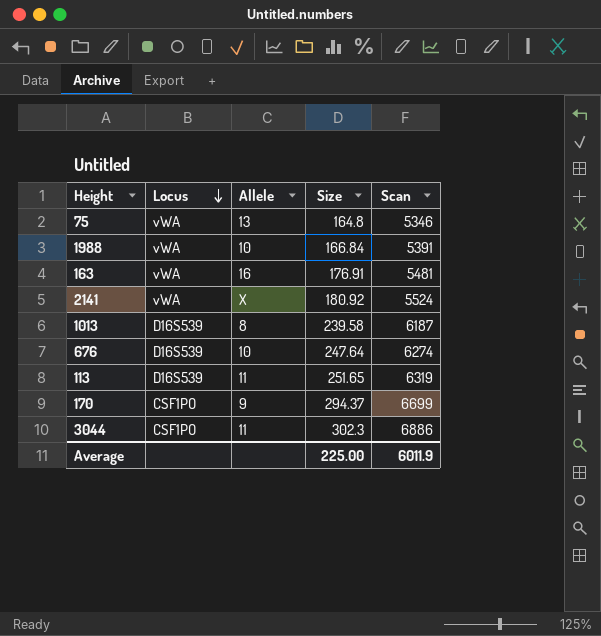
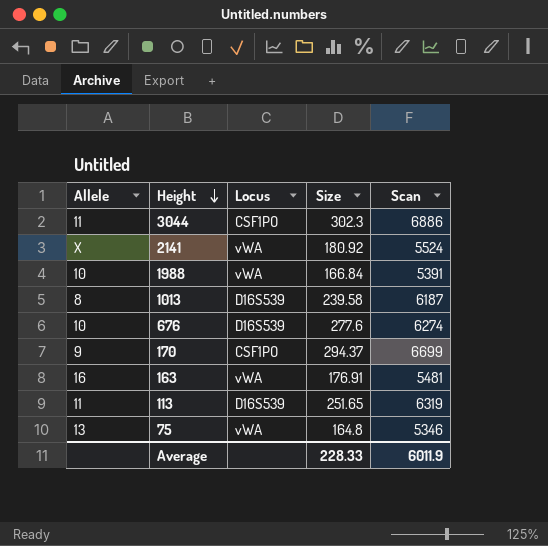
row order: Locus descending -> Height descending
column Allele | position: 3 -> 1
676 | Size: 247.64 -> 277.6
Average | Size: 225.00 -> 228.33

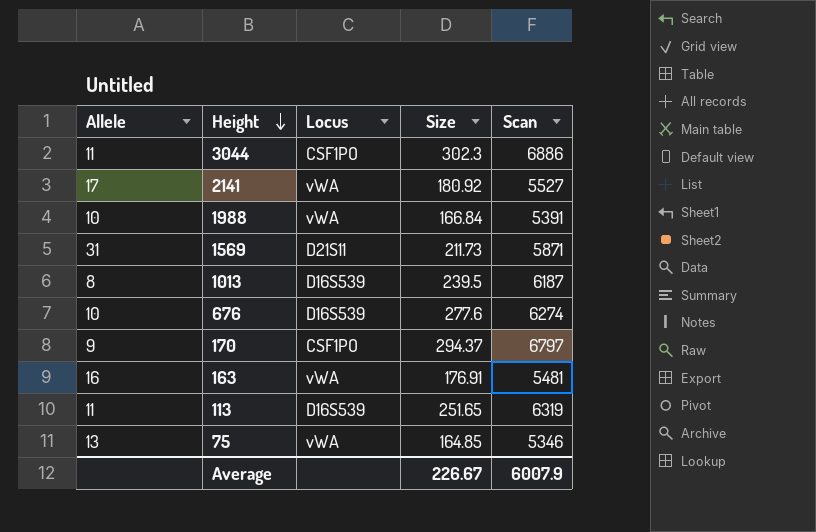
2141 | Allele: X -> 17
2141 | Scan: 5524 -> 5527
row 1569: none -> 31 | D21S11 | 211.73 | 5871
1013 | Size: 239.58 -> 239.5
170 | Scan: 6699 -> 6797
75 | Size: 164.8 -> 164.85
Average | Size: 228.33 -> 226.67
Average | Scan: 6011.9 -> 6007.9

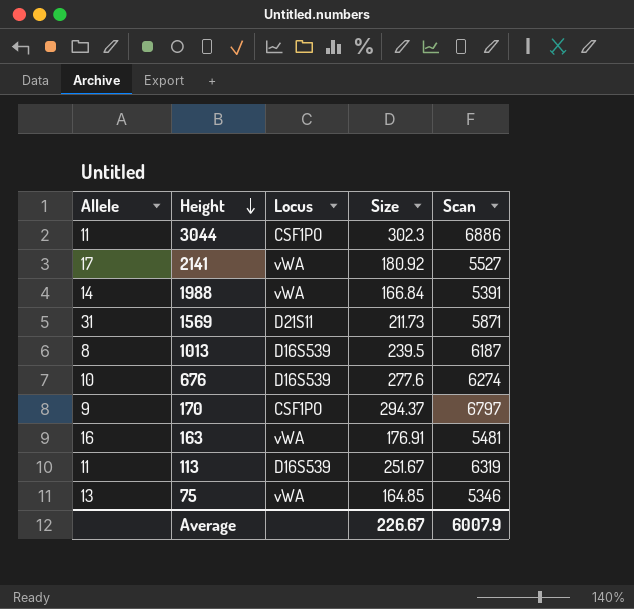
1988 | Allele: 10 -> 14
113 | Size: 251.65 -> 251.67

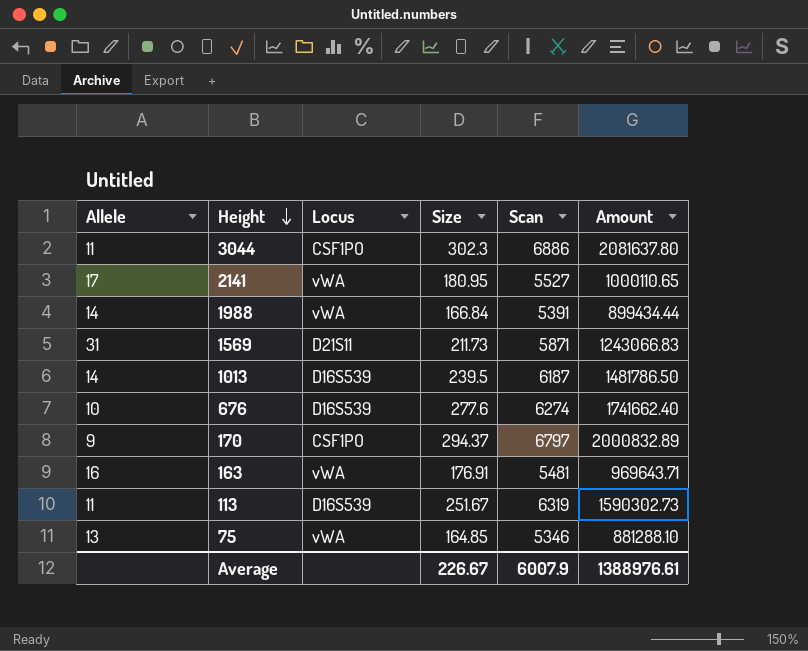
column Amount | formula: none -> [Size] * [Scan]
2141 | Size: 180.92 -> 180.95
1013 | Allele: 8 -> 14

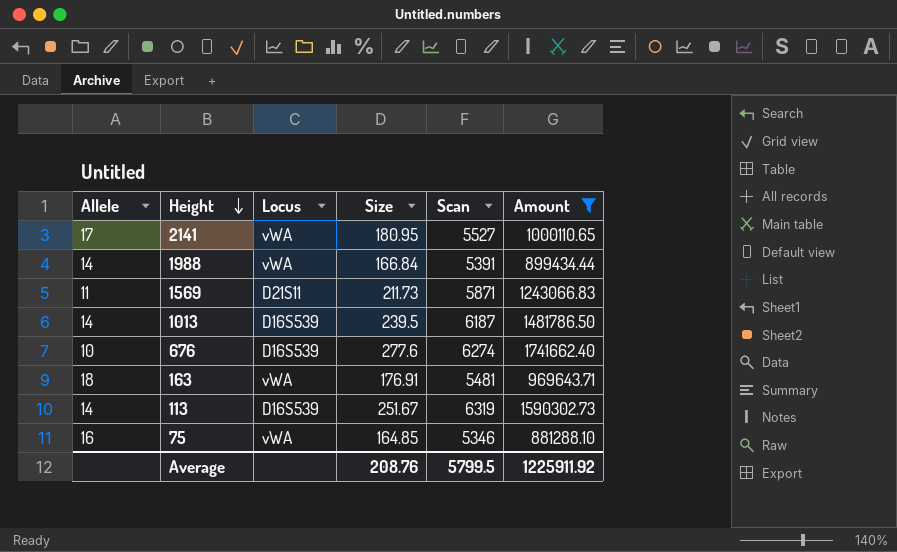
filter: none -> Amount <= 1741662.40
1569 | Allele: 31 -> 11
163 | Allele: 16 -> 18
113 | Allele: 11 -> 14
75 | Allele: 13 -> 16
Average | Size: 226.67 -> 208.76
Average | Scan: 6007.9 -> 5799.5
Average | Amount: 1388976.61 -> 1225911.92

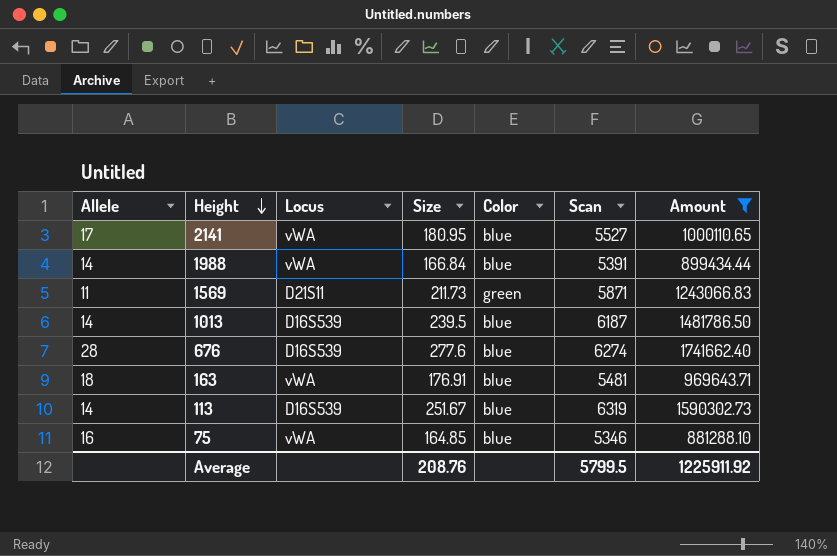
column Color | position: none -> 5
676 | Allele: 10 -> 28

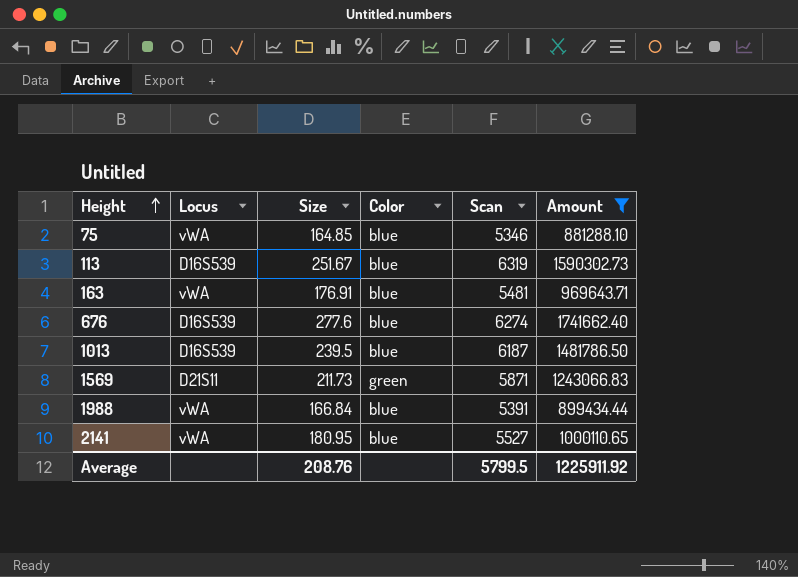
row order: Height descending -> Height ascending
column Allele | position: 1 -> none

